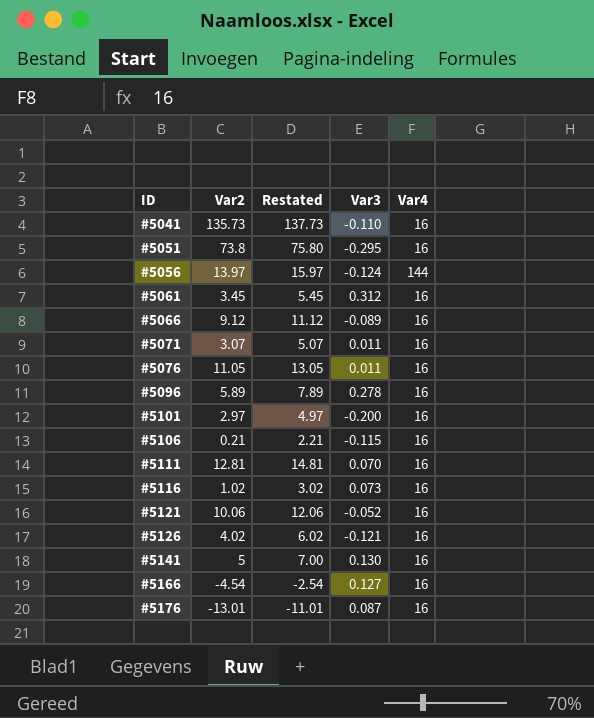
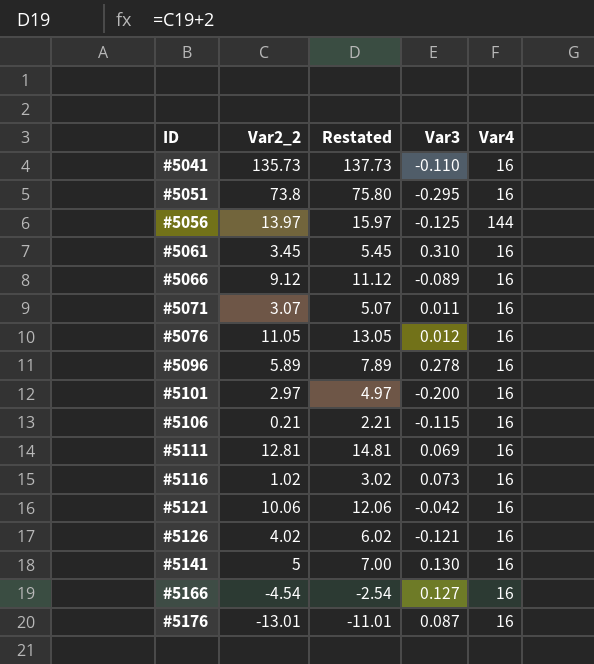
column name: Var2 -> Var2_2
#5056 | Var3: -0.124 -> -0.125
#5061 | Var3: 0.312 -> 0.310
#5076 | Var3: 0.011 -> 0.012
#5111 | Var3: 0.070 -> 0.069
#5121 | Var3: -0.052 -> -0.042

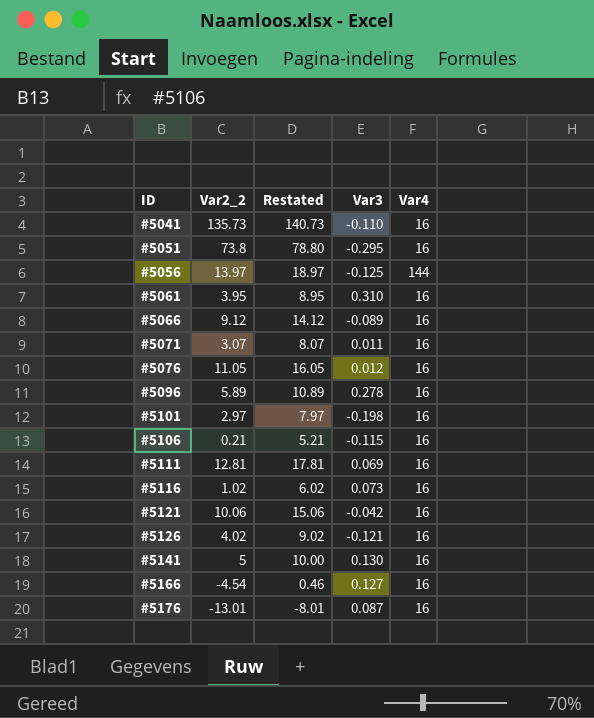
column Restated | formula: [Var2_2] + 2 -> [Var2_2] + 5
#5061 | Var2_2: 3.45 -> 3.95
#5101 | Var3: -0.200 -> -0.198

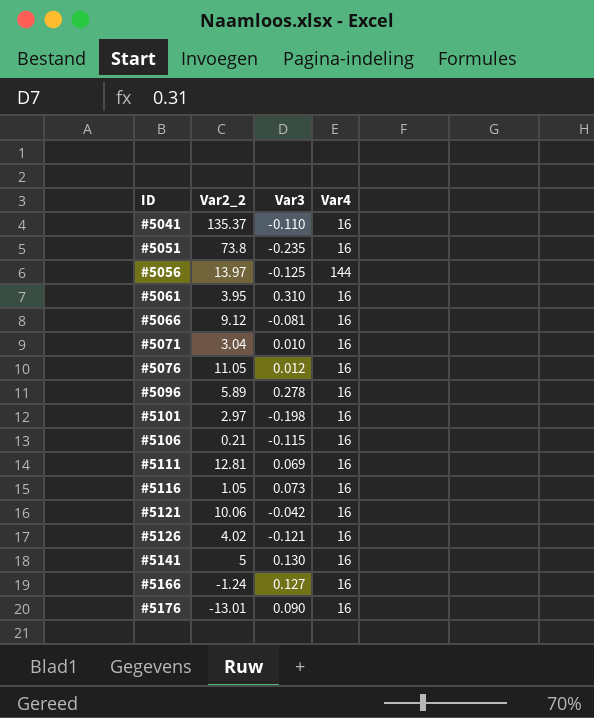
column Restated | formula: [Var2_2] + 5 -> none
#5041 | Var2_2: 135.73 -> 135.37
#5051 | Var3: -0.295 -> -0.235
#5066 | Var3: -0.089 -> -0.081
#5071 | Var2_2: 3.07 -> 3.04
#5071 | Var3: 0.011 -> 0.010
#5116 | Var2_2: 1.02 -> 1.05
#5166 | Var2_2: -4.54 -> -1.24
#5176 | Var3: 0.087 -> 0.090

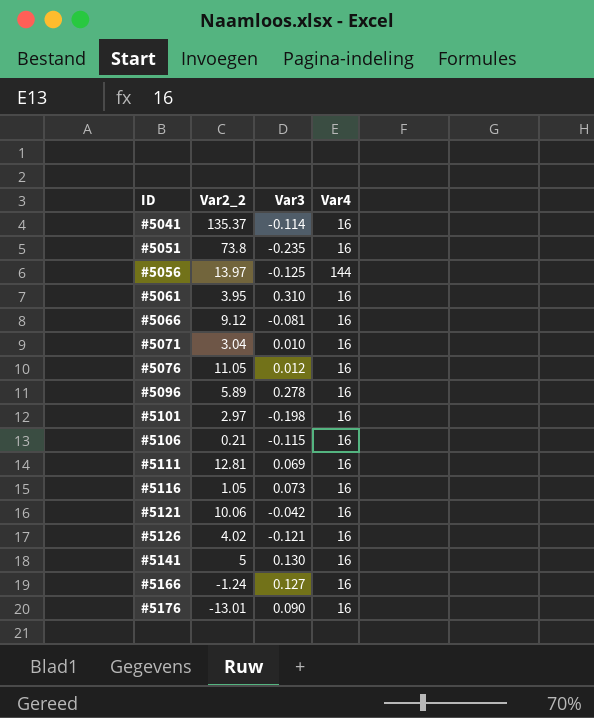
#5041 | Var3: -0.110 -> -0.114

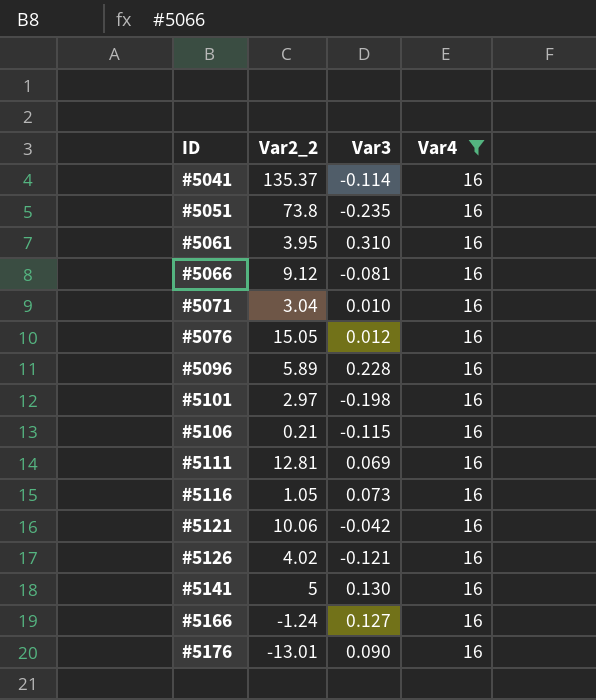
filter: none -> Var4 = 16
#5076 | Var2_2: 11.05 -> 15.05
#5096 | Var3: 0.278 -> 0.228

